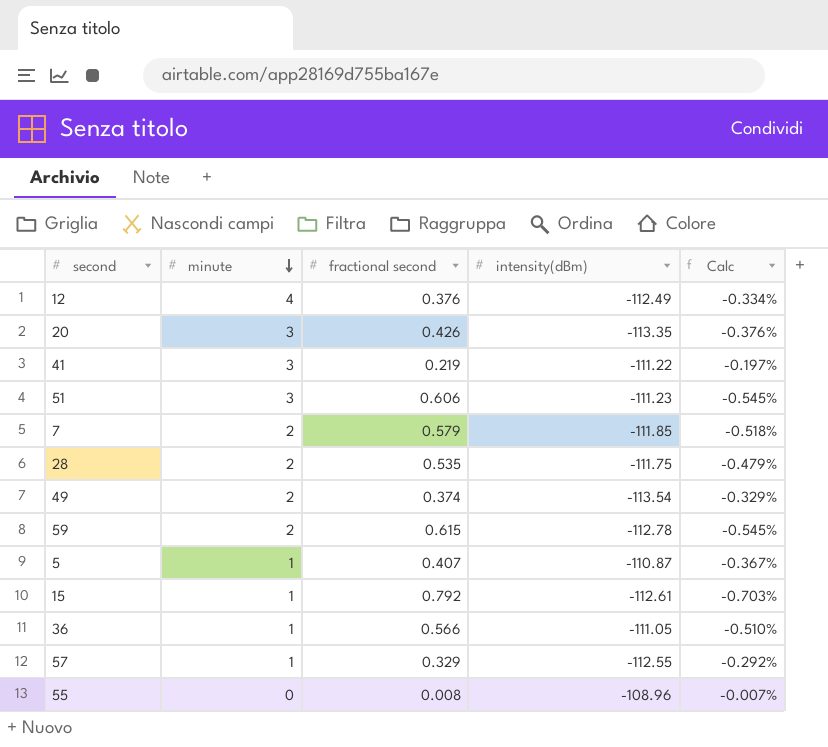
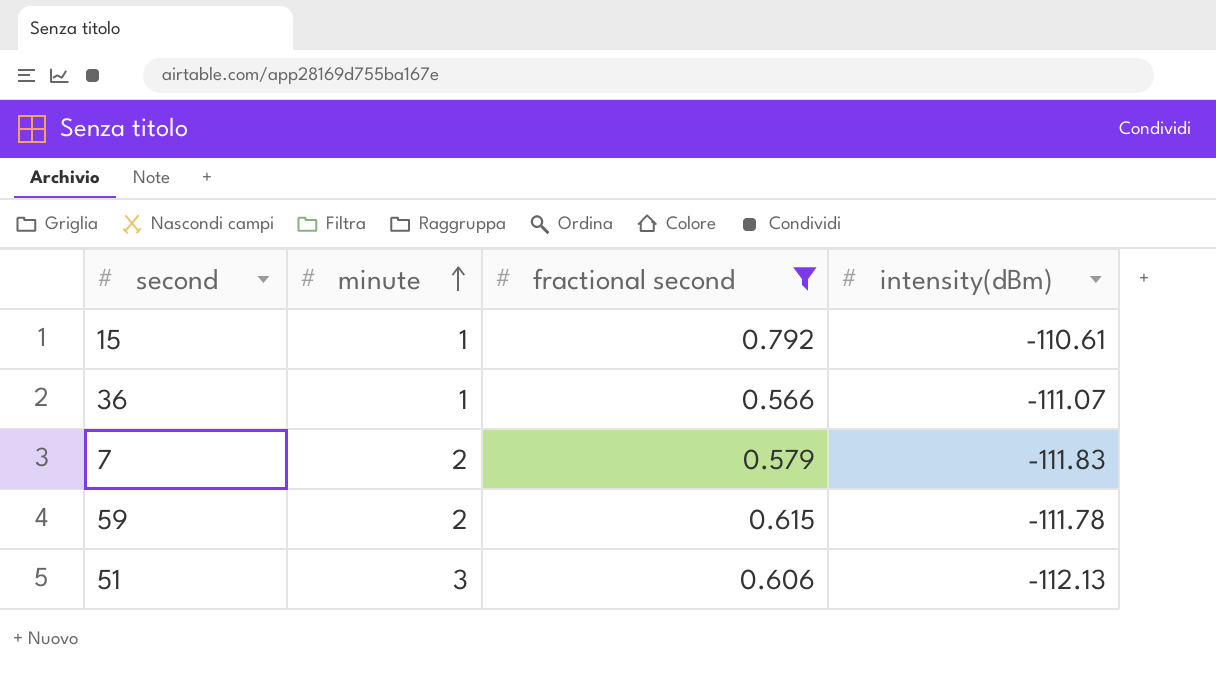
filter: none -> fractional second >= 0.566
row order: minute descending -> minute ascending
column Calc | formula: [fractional second] / [intensity(dBm)] -> none
15 | intensity(dBm): -112.61 -> -110.61
36 | intensity(dBm): -111.05 -> -111.07
7 | intensity(dBm): -111.85 -> -111.83
59 | intensity(dBm): -112.78 -> -111.78
51 | intensity(dBm): -111.23 -> -112.13

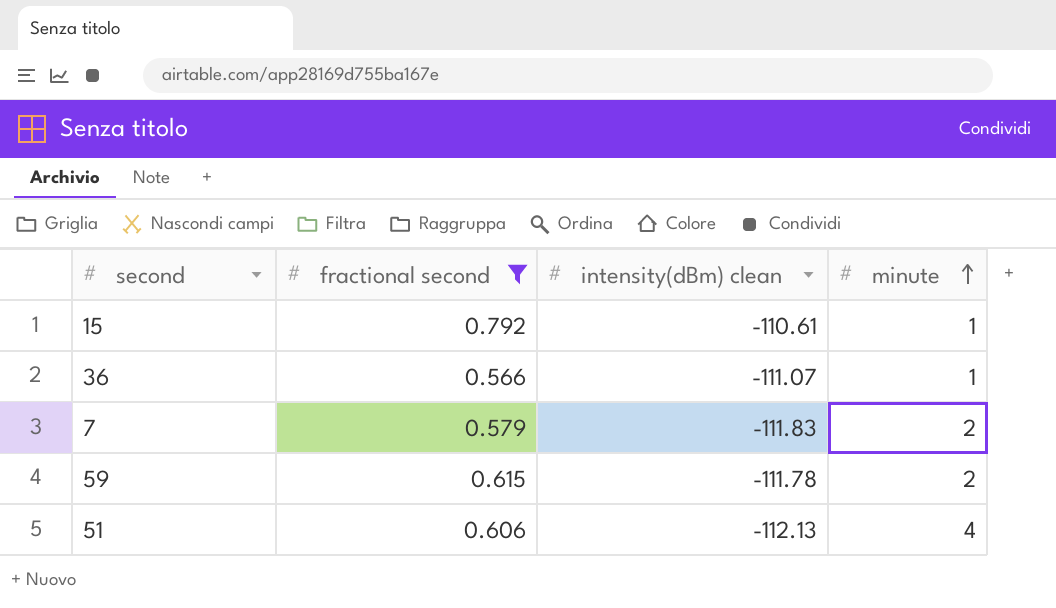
column name: intensity(dBm) -> intensity(dBm) clean
column minute | position: 2 -> 4
51 | minute: 3 -> 4

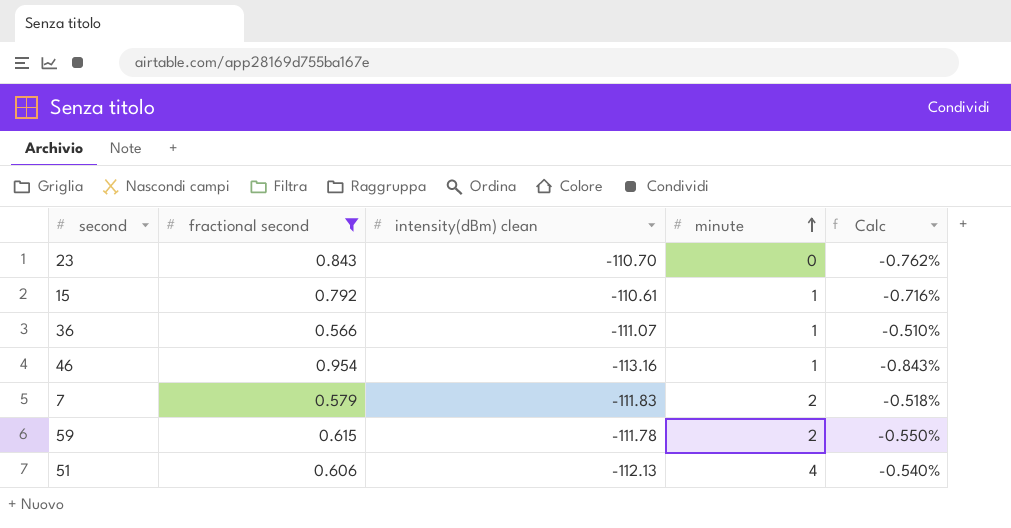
column Calc | formula: none -> [fractional second] / [intensity(dBm) clean]
row 23: none -> 0.843 | -110.70 | 0 | -0.762%
row 46: none -> 0.954 | -113.16 | 1 | -0.843%

